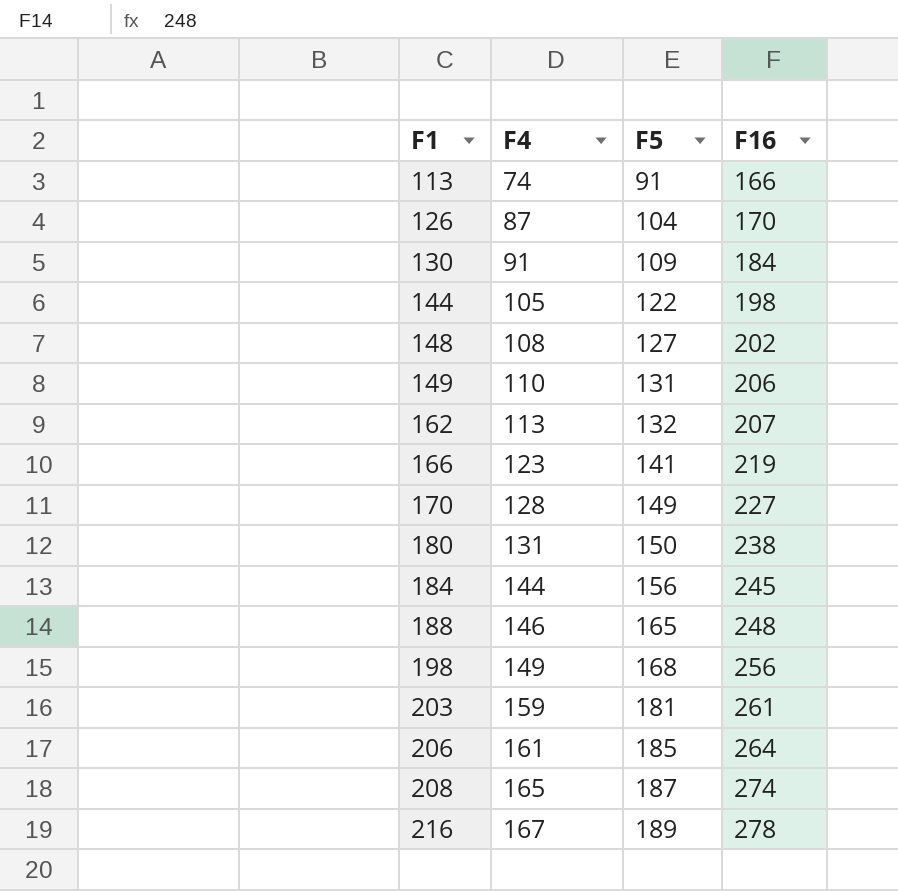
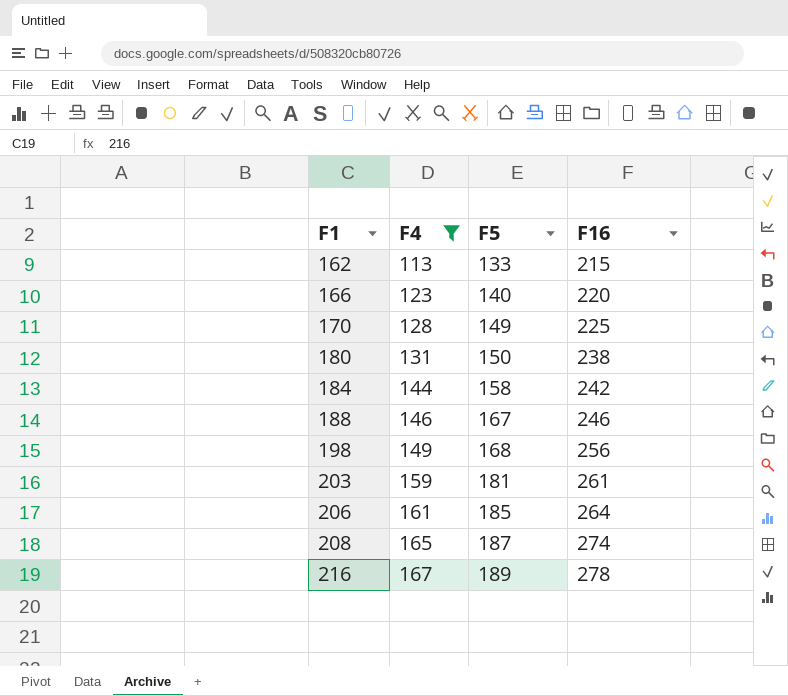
filter: none -> F4 >= 113
162 | F5: 132 -> 133
162 | F16: 207 -> 215
166 | F5: 141 -> 140
166 | F16: 219 -> 220
170 | F16: 227 -> 225
184 | F5: 156 -> 158
184 | F16: 245 -> 242
188 | F5: 165 -> 167
188 | F16: 248 -> 246

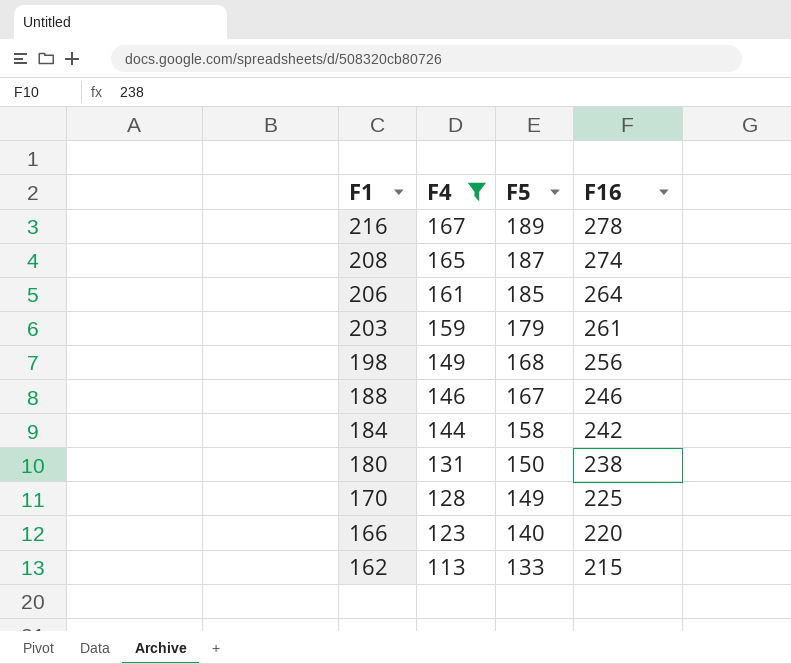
row order: F1 ascending -> F1 descending
203 | F5: 181 -> 179

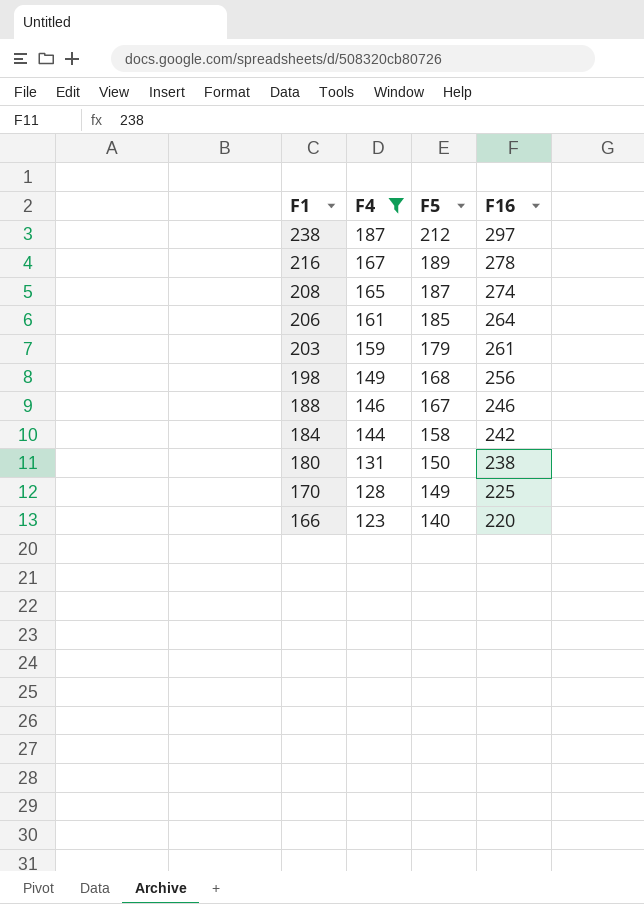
row 162: 113 | 133 | 215 -> none
row 238: none -> 187 | 212 | 297

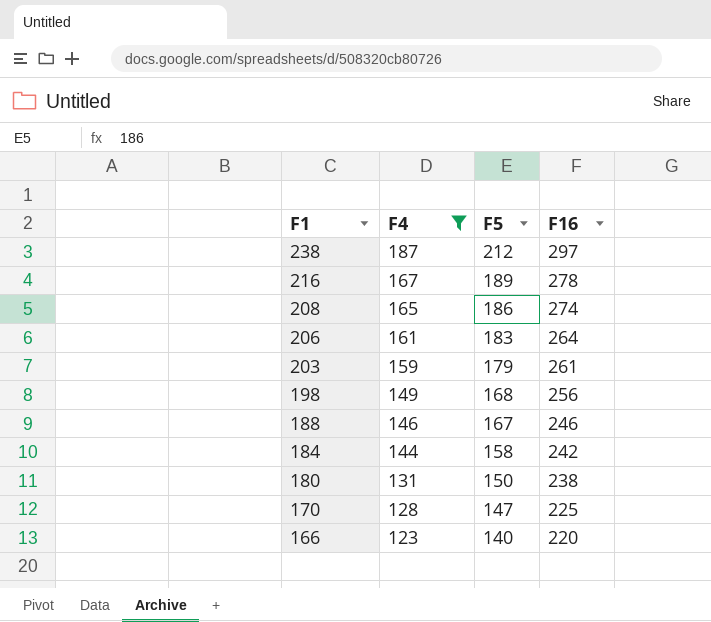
208 | F5: 187 -> 186
206 | F5: 185 -> 183
170 | F5: 149 -> 147

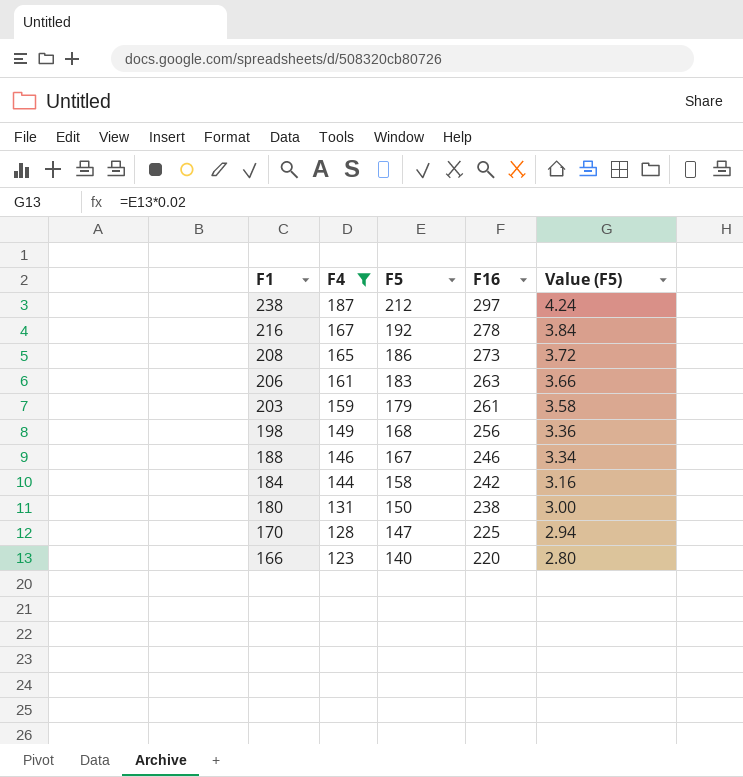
column Value (F5) | formula: none -> [F5] * 0.02
216 | F5: 189 -> 192
208 | F16: 274 -> 273
206 | F16: 264 -> 263

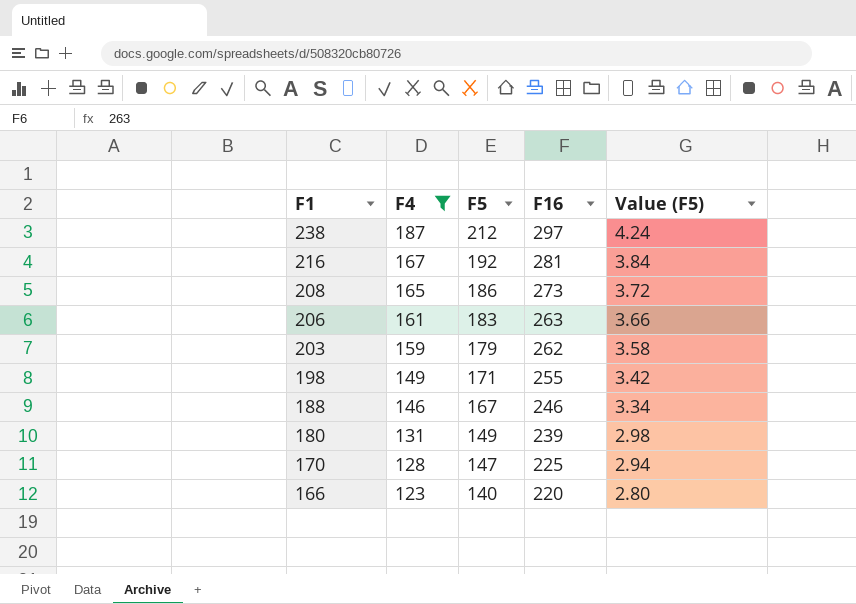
row 184: 144 | 158 | 242 | 3.16 -> none
216 | F16: 278 -> 281
203 | F16: 261 -> 262
198 | F5: 168 -> 171
198 | F16: 256 -> 255
198 | Value (F5): 3.36 -> 3.42
180 | F5: 150 -> 149
180 | F16: 238 -> 239
180 | Value (F5): 3.00 -> 2.98

